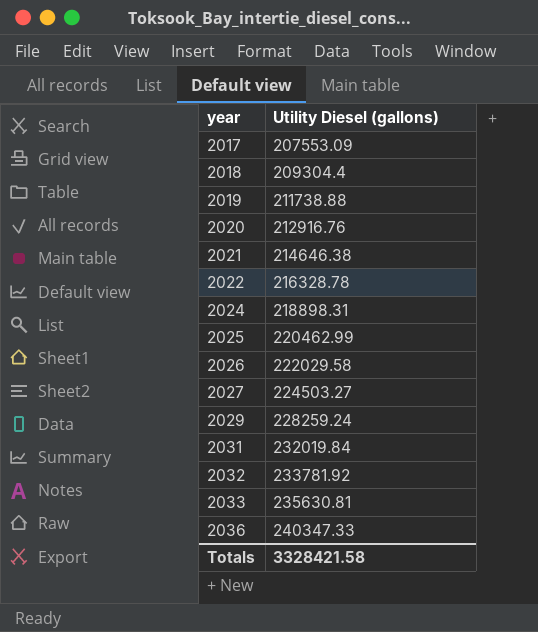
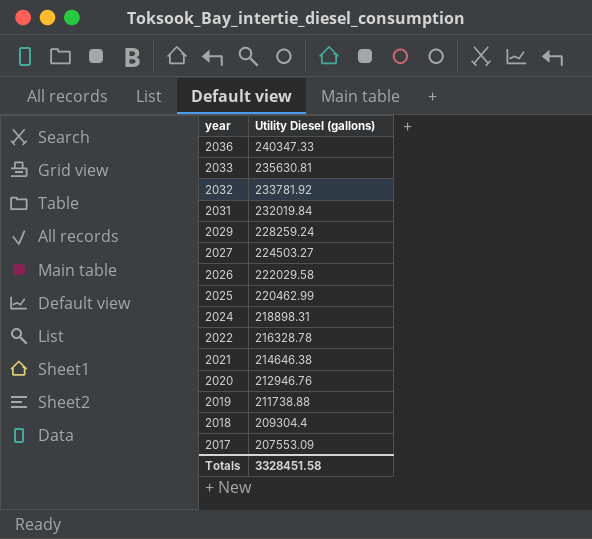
row order: year ascending -> year descending
2020 | Utility Diesel (gallons): 212916.76 -> 212946.76
Totals | Utility Diesel (gallons): 3328421.58 -> 3328451.58

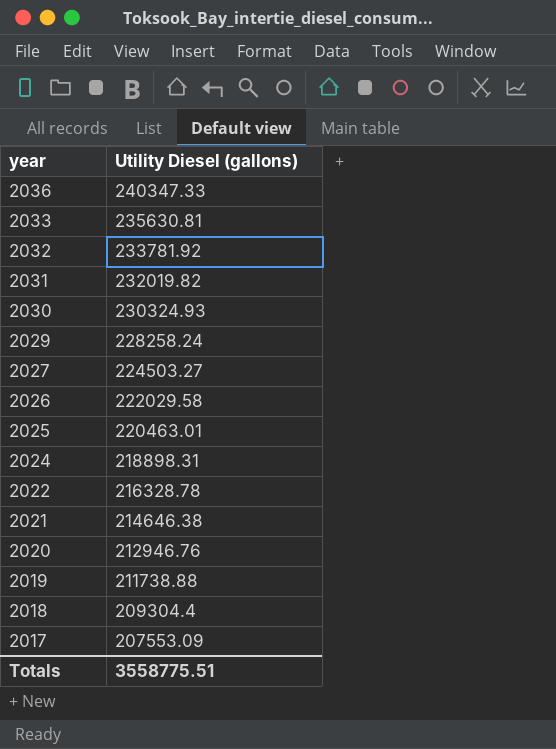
2031 | Utility Diesel (gallons): 232019.84 -> 232019.82
row 2030: none -> 230324.93
2029 | Utility Diesel (gallons): 228259.24 -> 228258.24
2025 | Utility Diesel (gallons): 220462.99 -> 220463.01
Totals | Utility Diesel (gallons): 3328451.58 -> 3558775.51

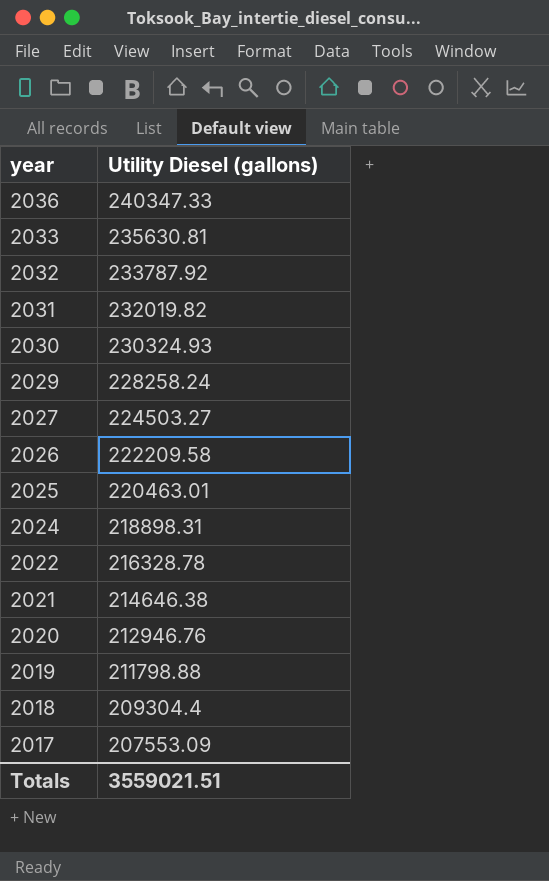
2032 | Utility Diesel (gallons): 233781.92 -> 233787.92
2026 | Utility Diesel (gallons): 222029.58 -> 222209.58
2019 | Utility Diesel (gallons): 211738.88 -> 211798.88
Totals | Utility Diesel (gallons): 3558775.51 -> 3559021.51

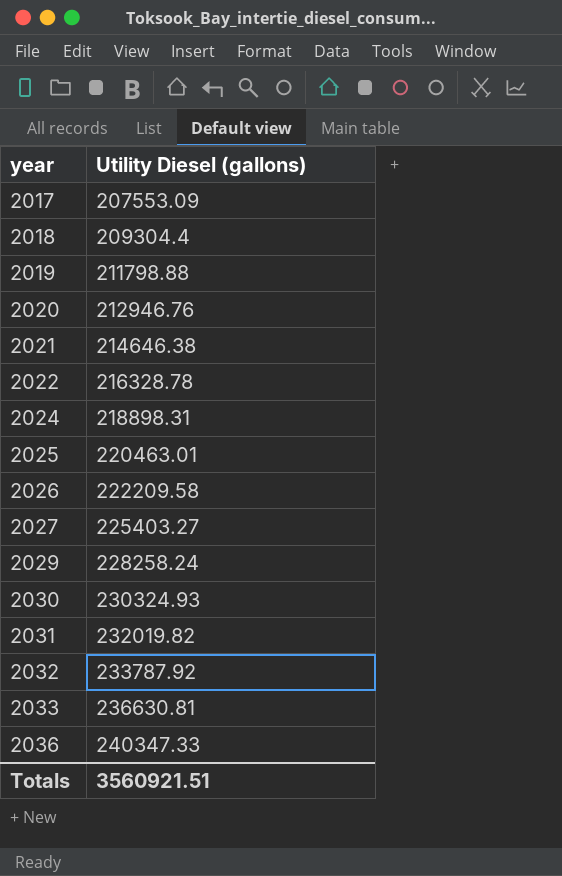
row order: year descending -> year ascending
2027 | Utility Diesel (gallons): 224503.27 -> 225403.27
2033 | Utility Diesel (gallons): 235630.81 -> 236630.81
Totals | Utility Diesel (gallons): 3559021.51 -> 3560921.51

